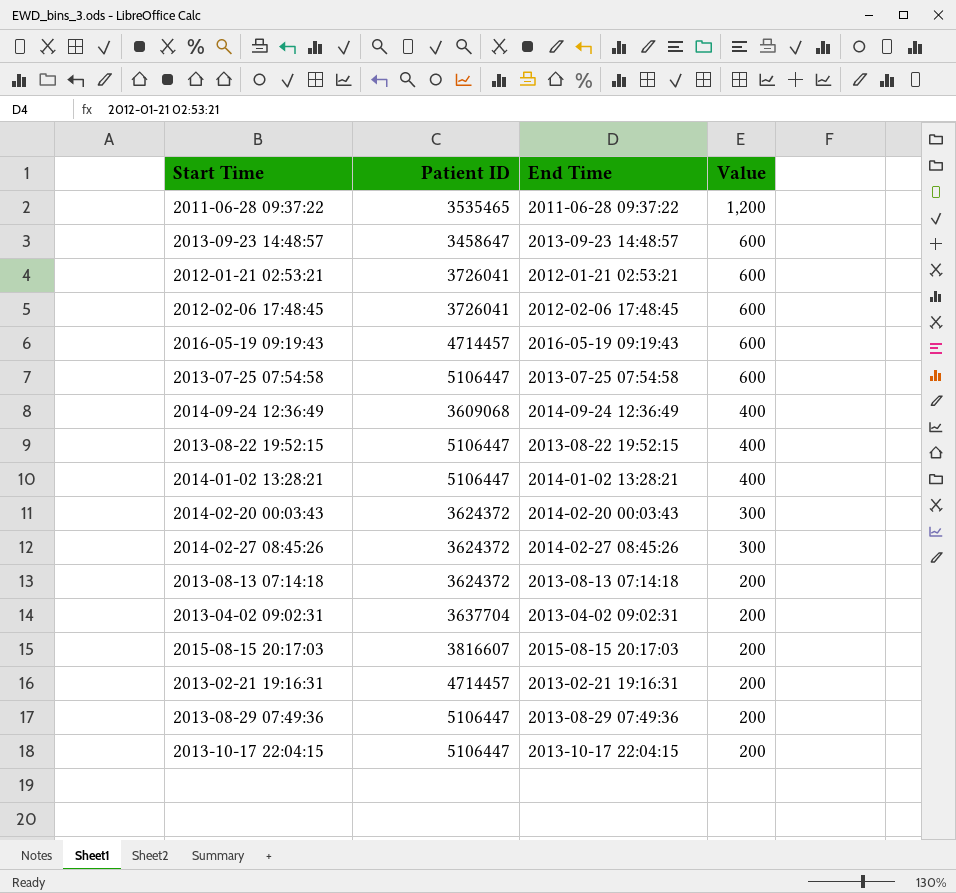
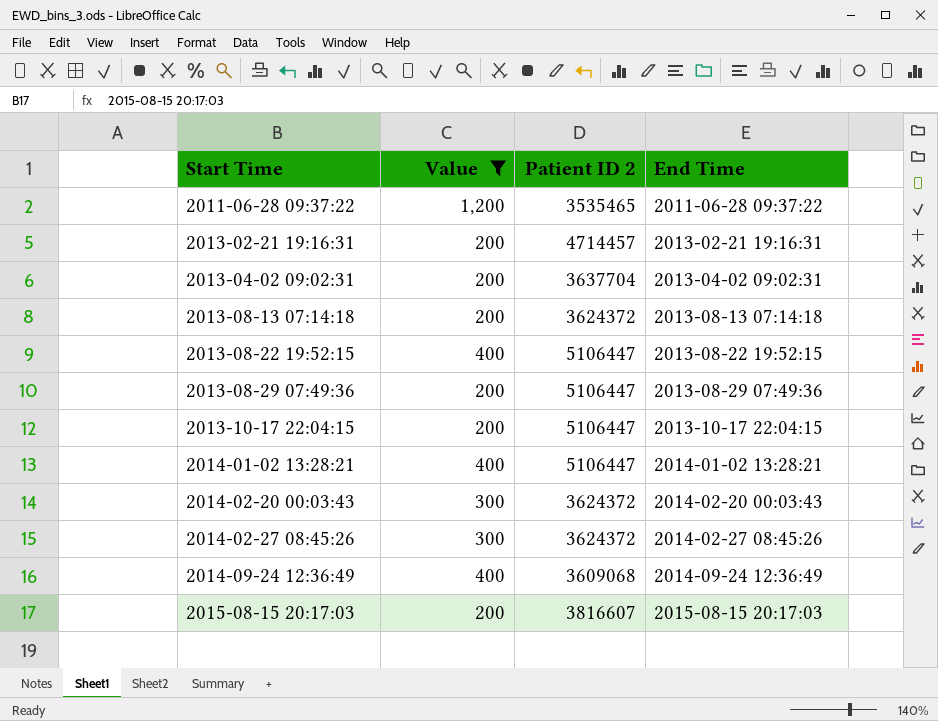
filter: none -> Value != 600
row order: Value descending -> Start Time ascending
column Value | position: 4 -> 2
column name: Patient ID -> Patient ID 2

